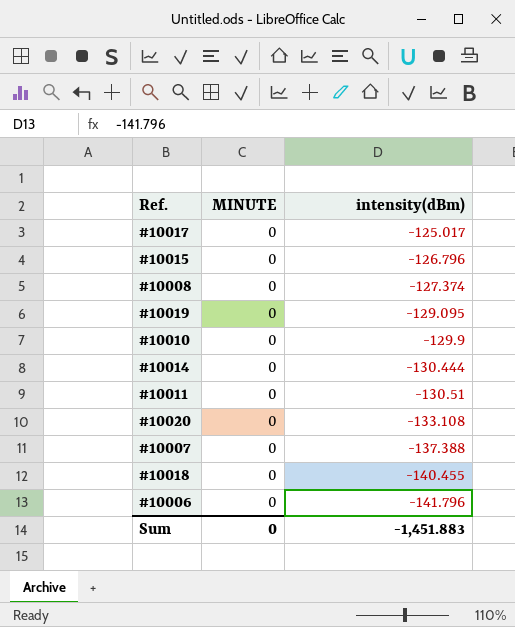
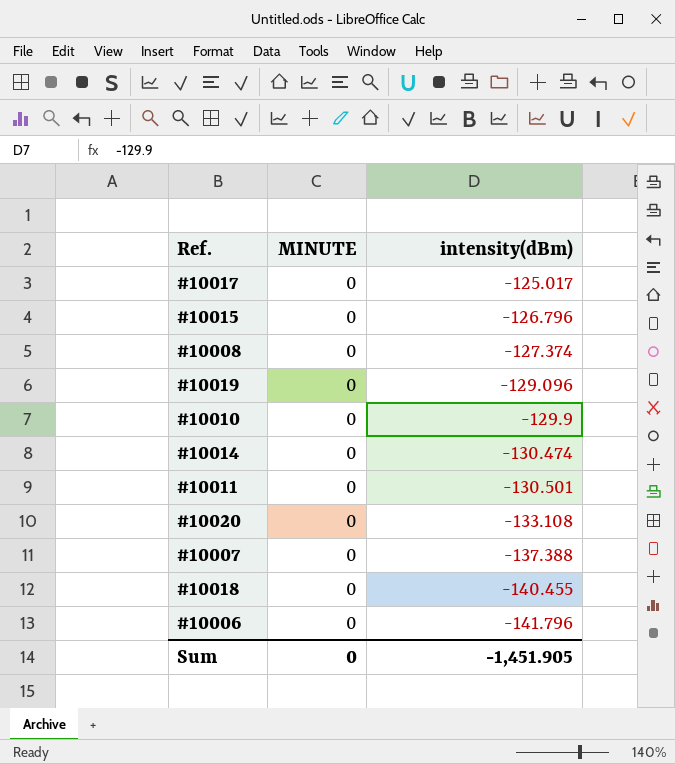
#10019 | intensity(dBm): -129.095 -> -129.096
#10014 | intensity(dBm): -130.444 -> -130.474
#10011 | intensity(dBm): -130.51 -> -130.501
Sum | intensity(dBm): -1,451.883 -> -1,451.905

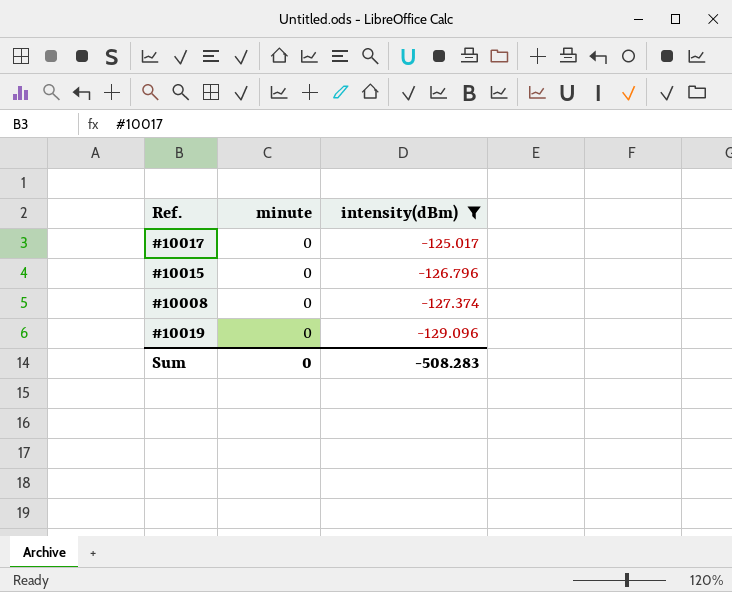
filter: none -> intensity(dBm) >= -129.096
column name: MINUTE -> minute
Sum | intensity(dBm): -1,451.905 -> -508.283

